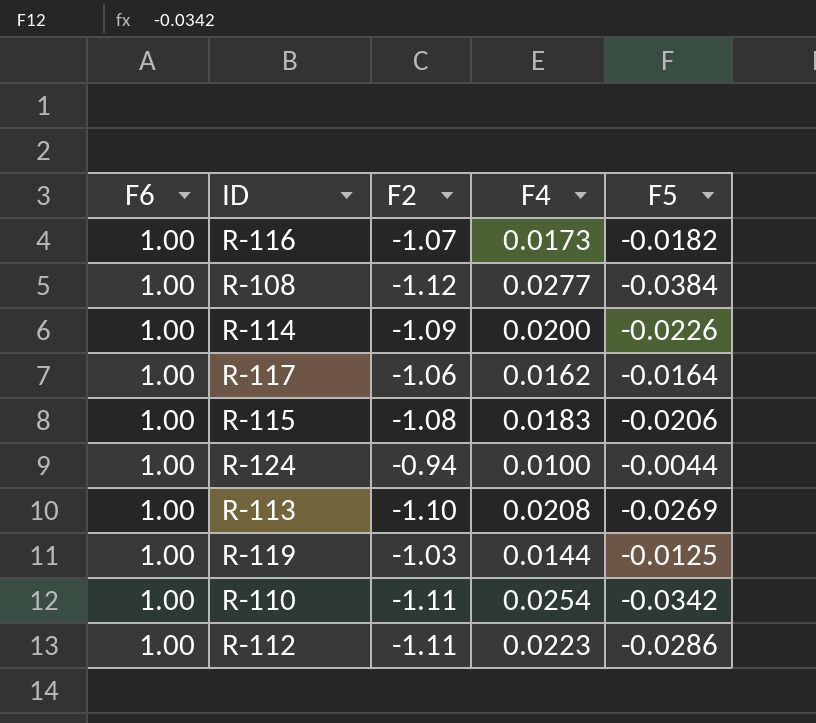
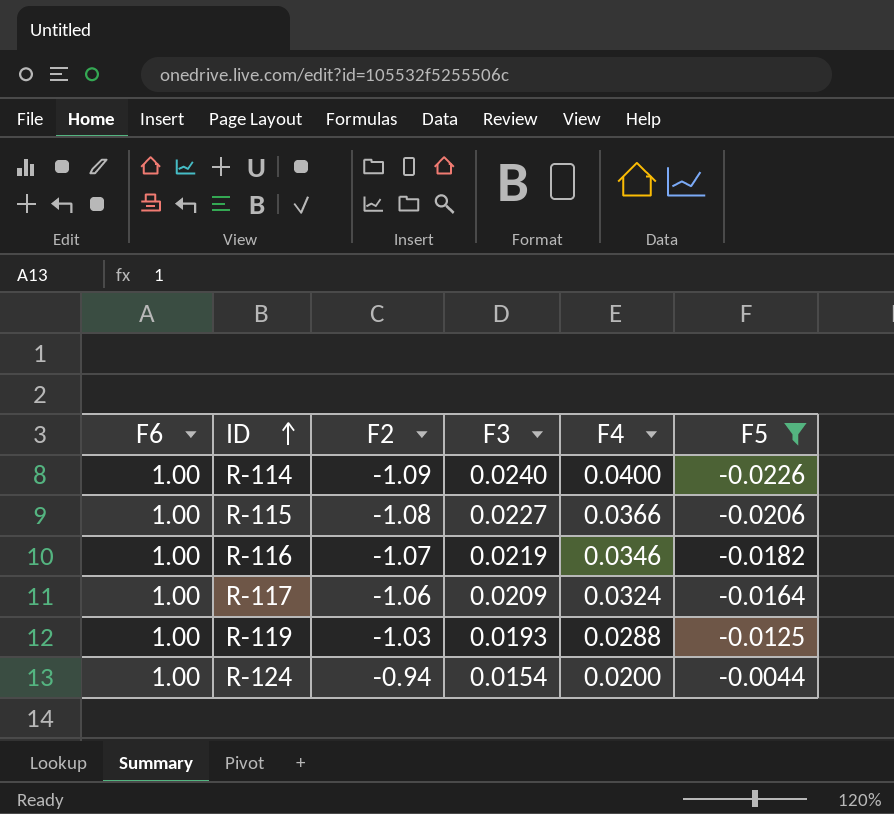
filter: none -> F5 >= -0.0226
row order: none -> ID ascending
column F3 | position: none -> 4
R-114 | F4: 0.0200 -> 0.0400
R-115 | F4: 0.0183 -> 0.0366
R-116 | F4: 0.0173 -> 0.0346
R-117 | F4: 0.0162 -> 0.0324
R-119 | F4: 0.0144 -> 0.0288
R-124 | F4: 0.0100 -> 0.0200

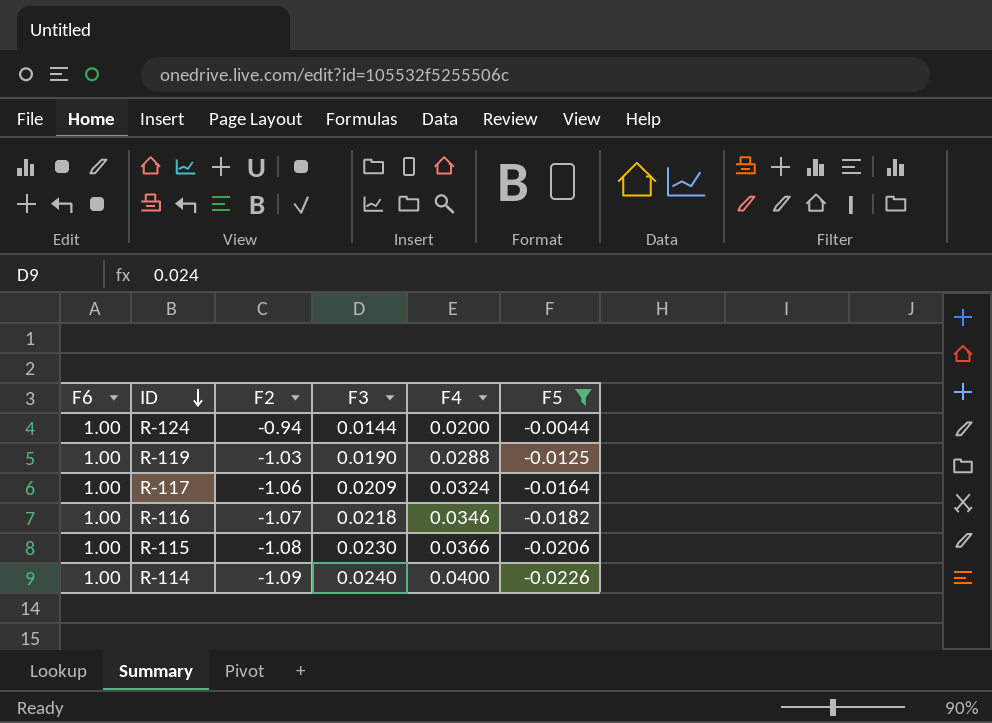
row order: ID ascending -> ID descending
R-124 | F3: 0.0154 -> 0.0144
R-119 | F3: 0.0193 -> 0.0190
R-116 | F3: 0.0219 -> 0.0218
R-115 | F3: 0.0227 -> 0.0230

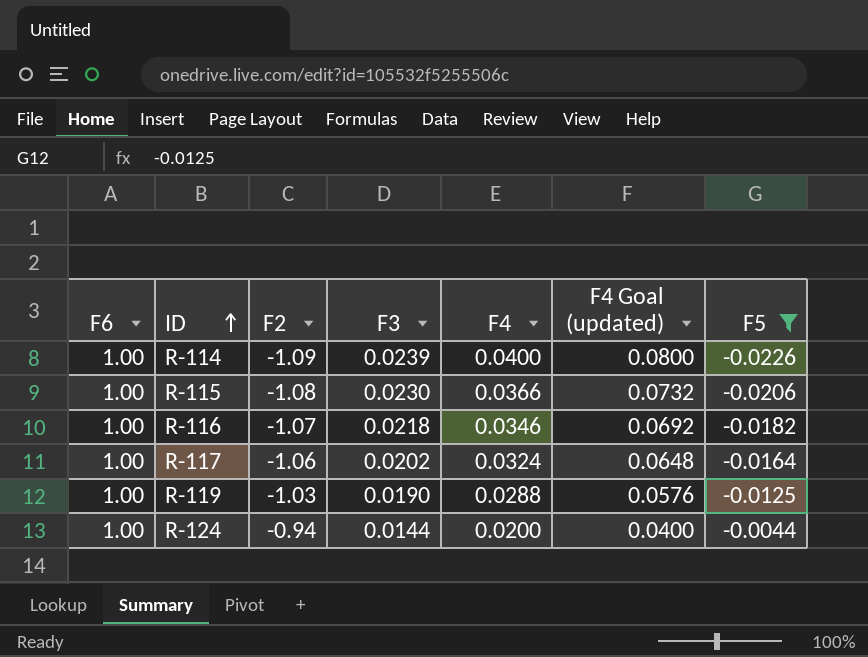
row order: ID descending -> ID ascending
column F4 Goal (updated) | formula: none -> [F4] * 2
R-114 | F3: 0.0240 -> 0.0239
R-117 | F3: 0.0209 -> 0.0202

